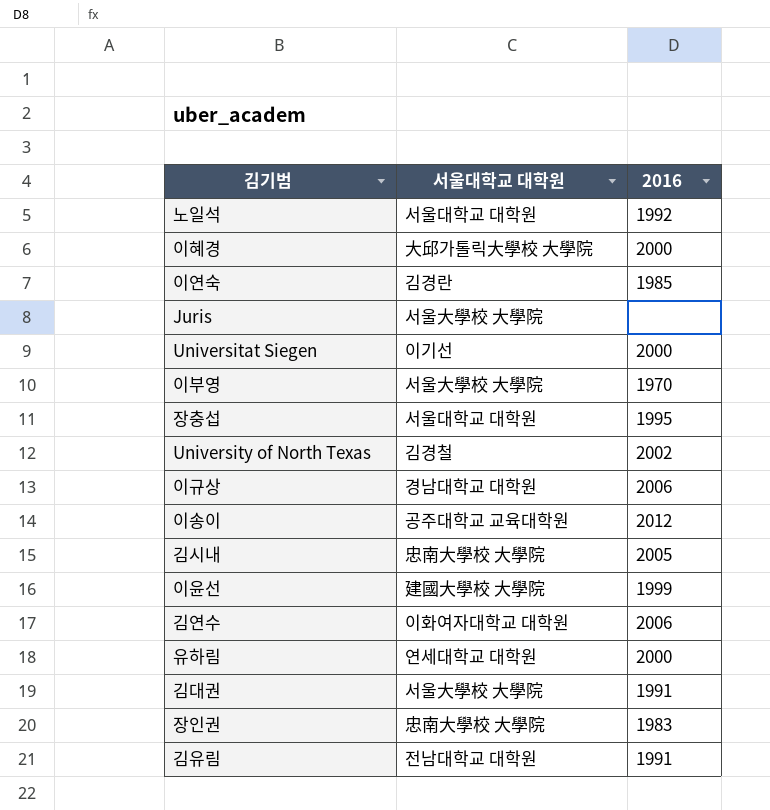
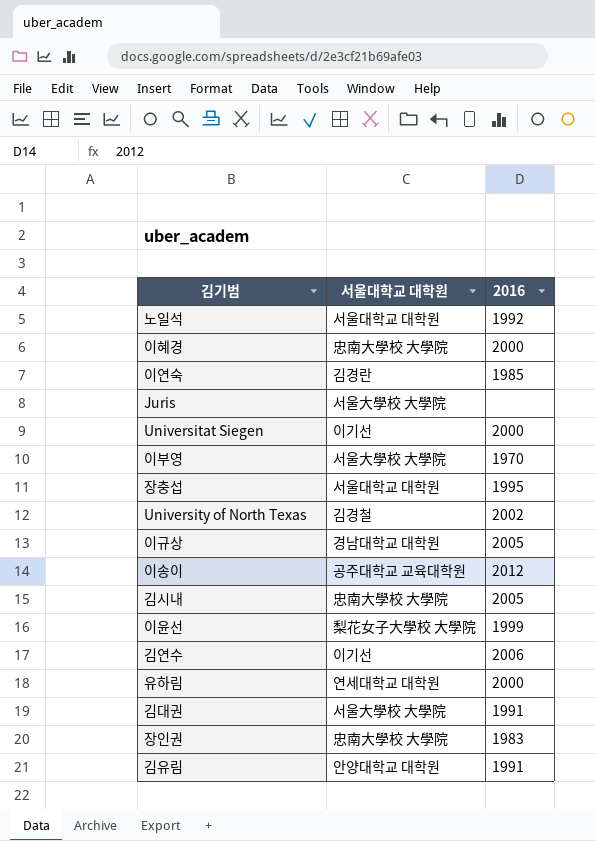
이혜경 | 서울대학교 대학원: 大邱가톨릭大學校 大學院 -> 忠南大學校 大學院
이규상 | 2016: 2006 -> 2005
이윤선 | 서울대학교 대학원: 建國大學校 大學院 -> 梨花女子大學校 大學院
김연수 | 서울대학교 대학원: 이화여자대학교 대학원 -> 이기선
김유림 | 서울대학교 대학원: 전남대학교 대학원 -> 안양대학교 대학원

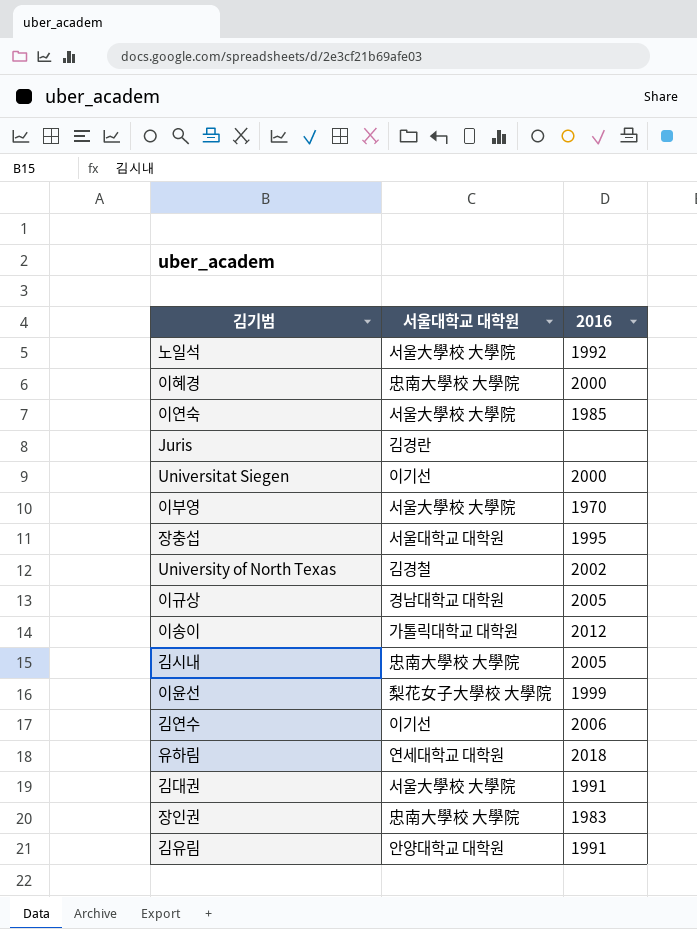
노일석 | 서울대학교 대학원: 서울대학교 대학원 -> 서울大學校 大學院
이연숙 | 서울대학교 대학원: 김경란 -> 서울大學校 大學院
Juris | 서울대학교 대학원: 서울大學校 大學院 -> 김경란
이송이 | 서울대학교 대학원: 공주대학교 교육대학원 -> 가톨릭대학교 대학원
유하림 | 2016: 2000 -> 2018

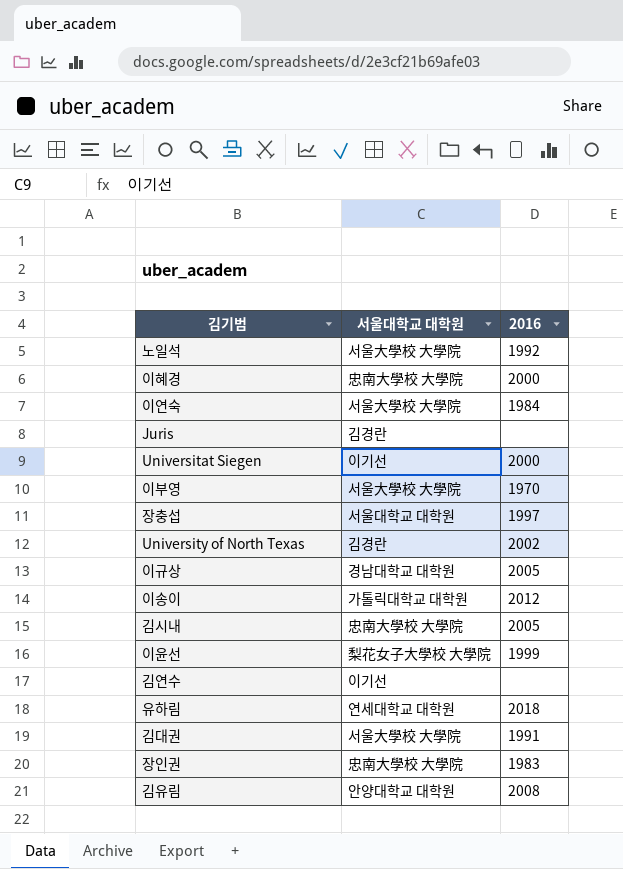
이연숙 | 2016: 1985 -> 1984
장충섭 | 2016: 1995 -> 1997
University of North Texas | 서울대학교 대학원: 김경철 -> 김경란
김연수 | 2016: 2006 -> none
김유림 | 2016: 1991 -> 2008

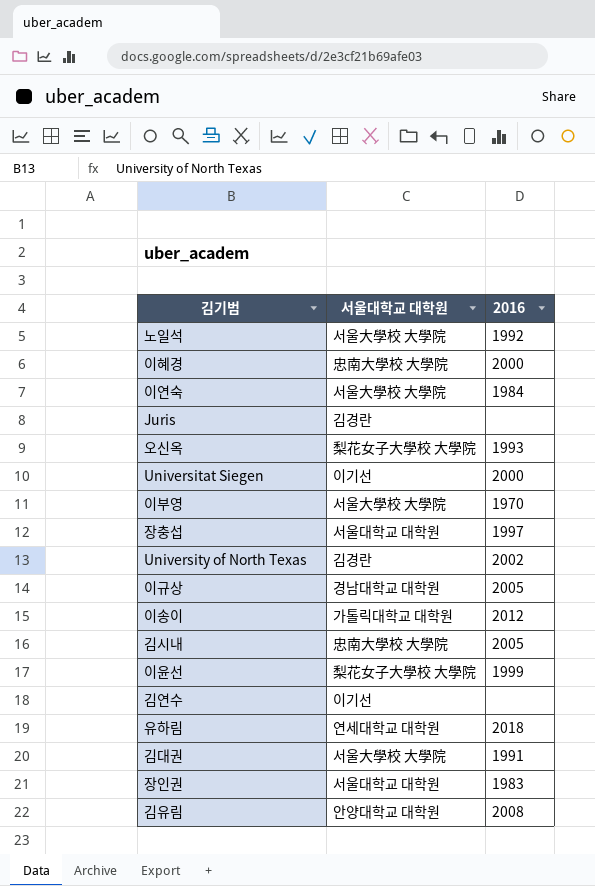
row 오신옥: none -> 梨花女子大學校 大學院 | 1993
장인권 | 서울대학교 대학원: 忠南大學校 大學院 -> 서울대학교 대학원

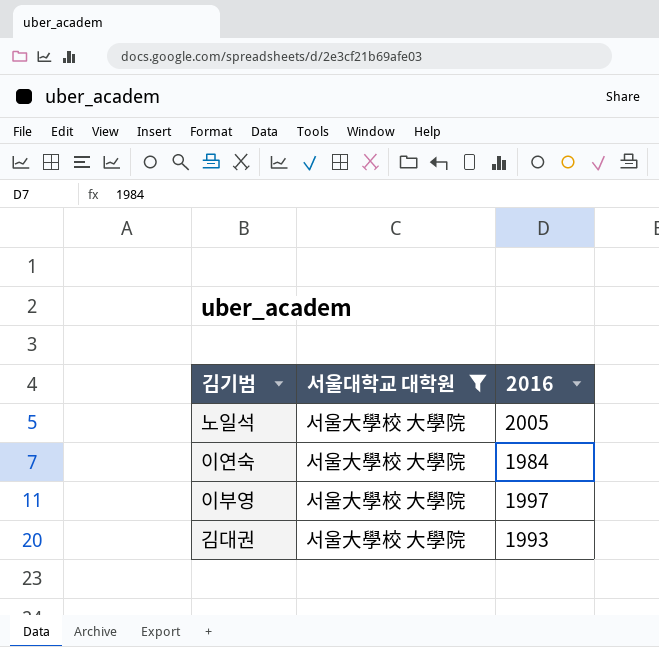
filter: none -> 서울대학교 대학원 = 서울大學校 大學院
노일석 | 2016: 1992 -> 2005
이부영 | 2016: 1970 -> 1997
김대권 | 2016: 1991 -> 1993

